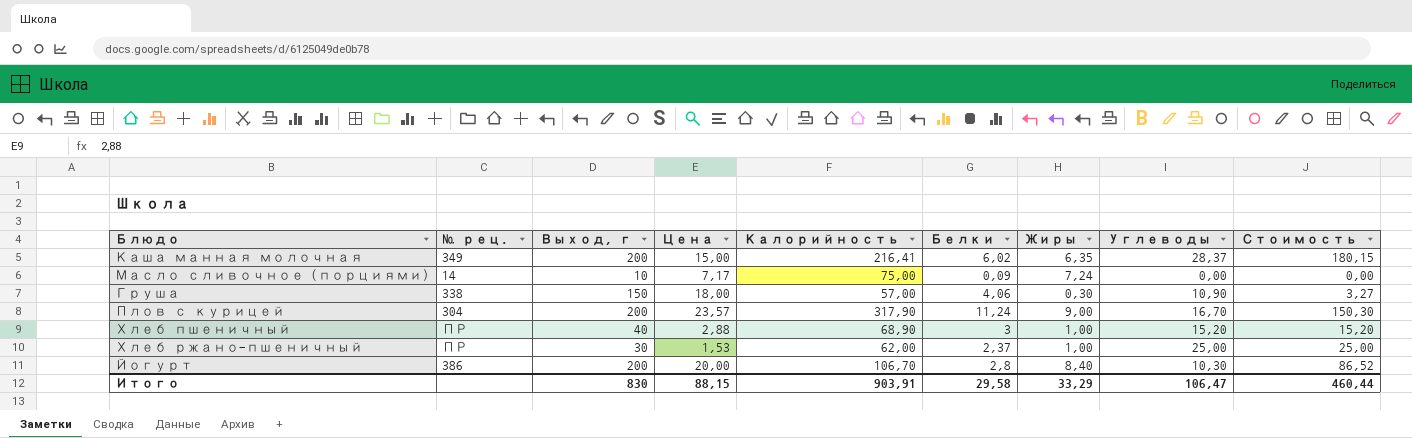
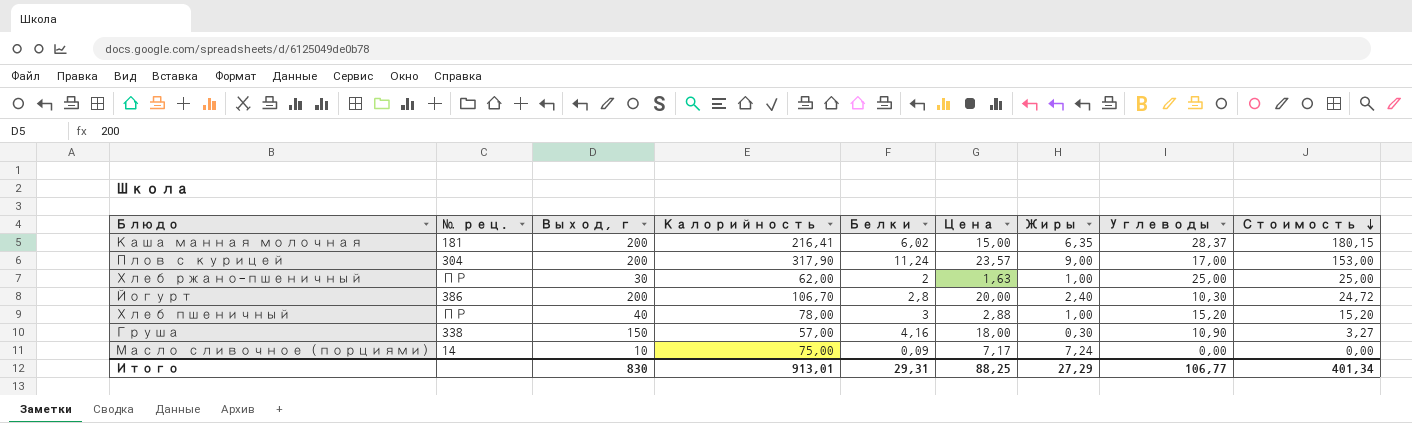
row order: none -> Стоимость descending
column Цена | position: 4 -> 6
Каша манная молочная | № рец.: 349 -> 181
Плов с курицей | Углеводы: 16,70 -> 17,00
Плов с курицей | Стоимость: 150,30 -> 153,00
Хлеб ржано-пшеничный | Белки: 2,37 -> 2
Хлеб ржано-пшеничный | Цена: 1,53 -> 1,63
Йогурт | Жиры: 8,40 -> 2,40
Йогурт | Стоимость: 86,52 -> 24,72
Хлеб пшеничный | Калорийность: 68,90 -> 78,00
Груша | Белки: 4,06 -> 4,16
Итого | Калорийность: 903,91 -> 913,01
Итого | Белки: 29,58 -> 29,31
Итого | Цена: 88,15 -> 88,25
Итого | Жиры: 33,29 -> 27,29
Итого | Углеводы: 106,47 -> 106,77
Итого | Стоимость: 460,44 -> 401,34

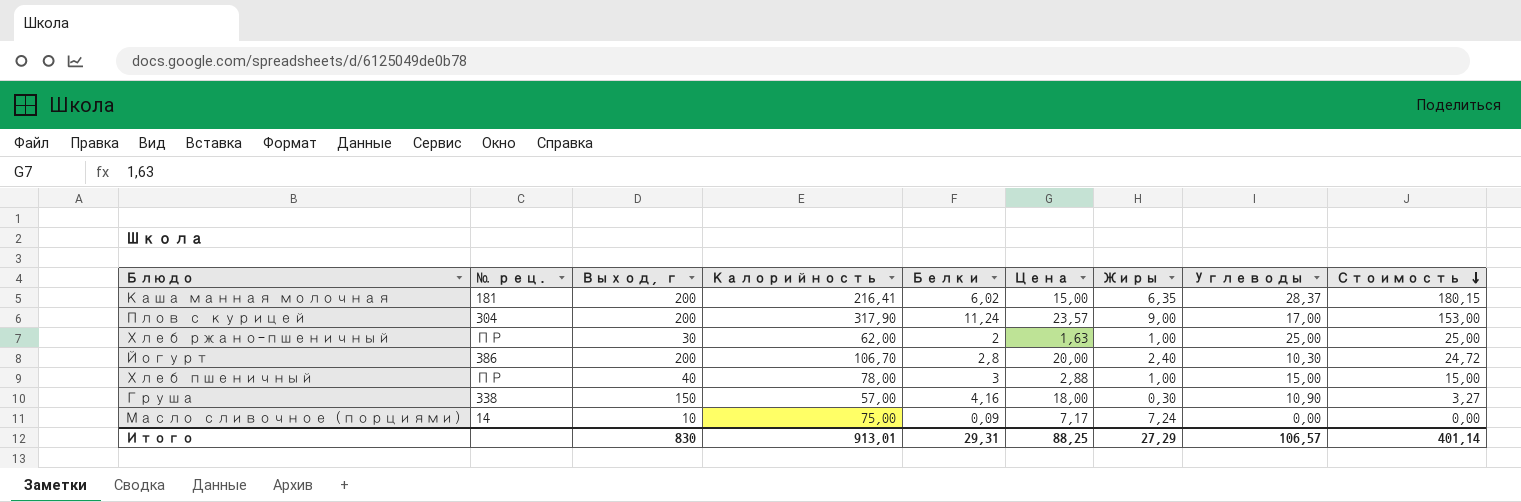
Хлеб пшеничный | Углеводы: 15,20 -> 15,00
Хлеб пшеничный | Стоимость: 15,20 -> 15,00
Итого | Углеводы: 106,77 -> 106,57
Итого | Стоимость: 401,34 -> 401,14

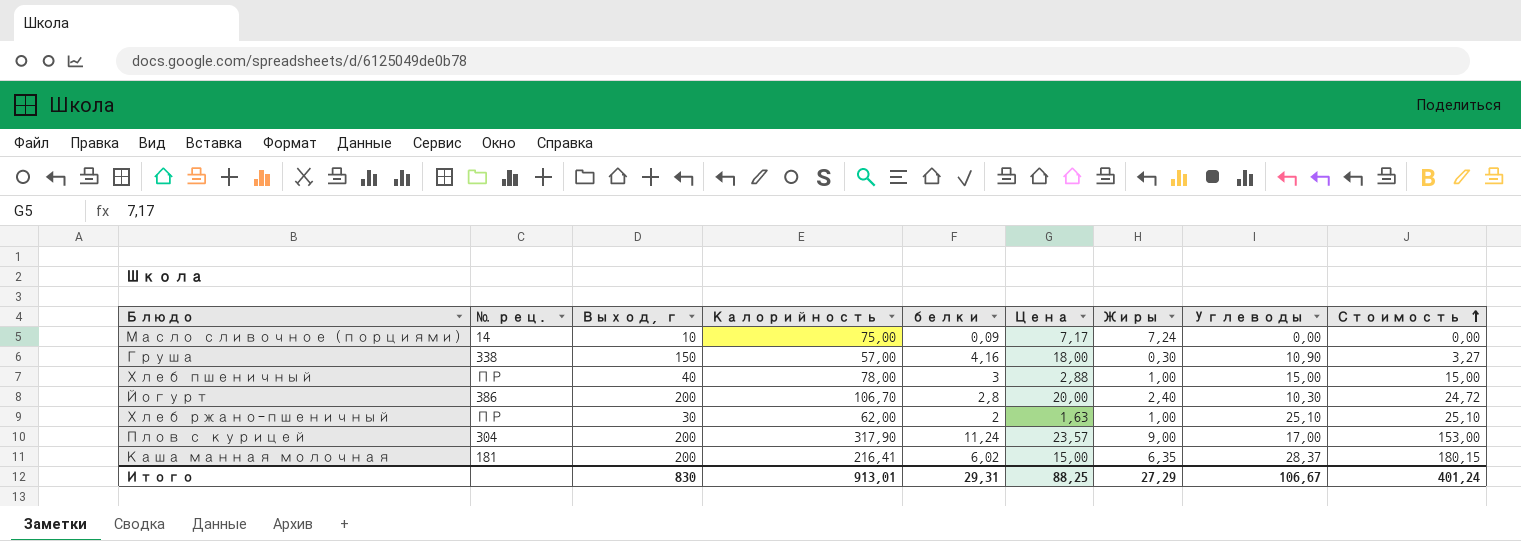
row order: Стоимость descending -> Стоимость ascending
column name: Белки -> белки
Хлеб ржано-пшеничный | Углеводы: 25,00 -> 25,10
Хлеб ржано-пшеничный | Стоимость: 25,00 -> 25,10
Итого | Углеводы: 106,57 -> 106,67
Итого | Стоимость: 401,14 -> 401,24

